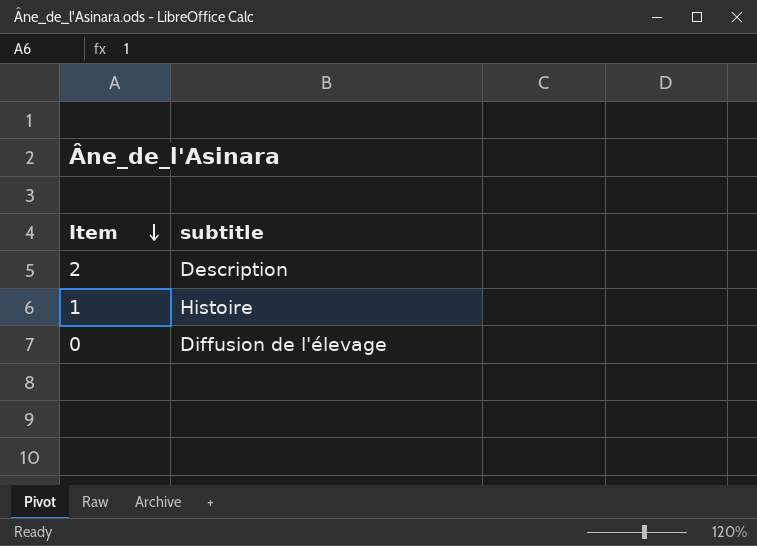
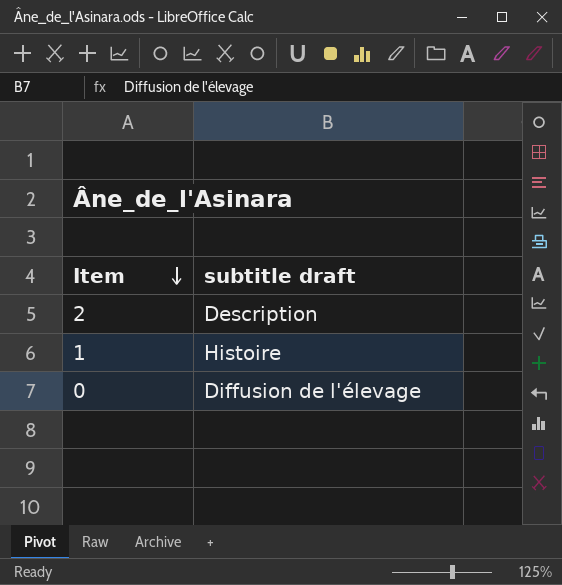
column name: subtitle -> subtitle draft

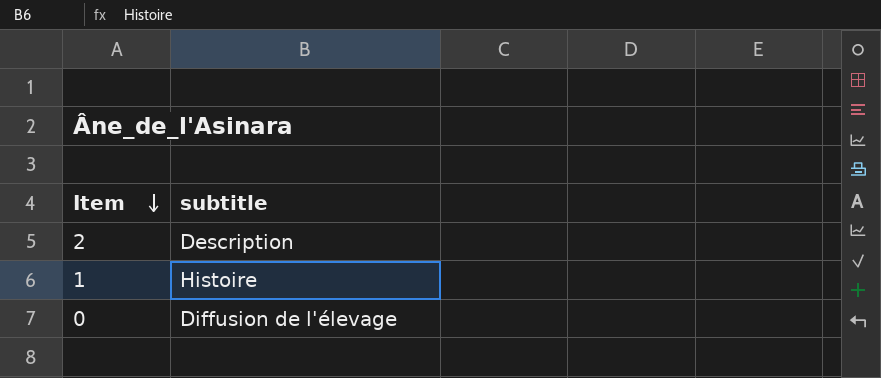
column name: subtitle draft -> subtitle

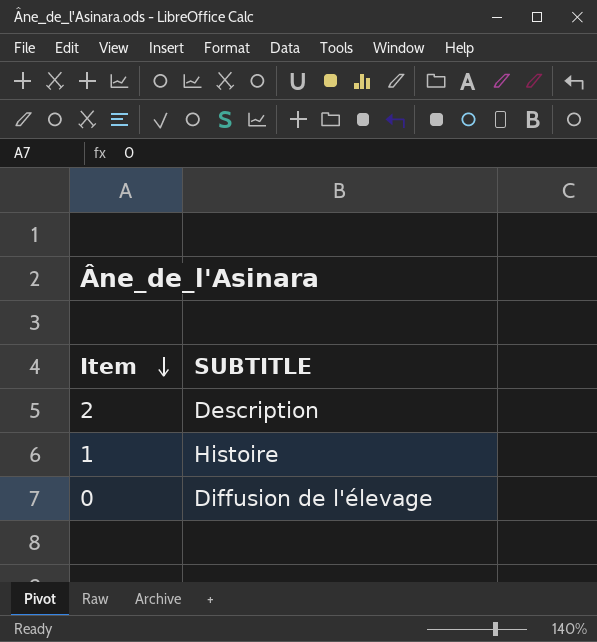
column name: subtitle -> SUBTITLE

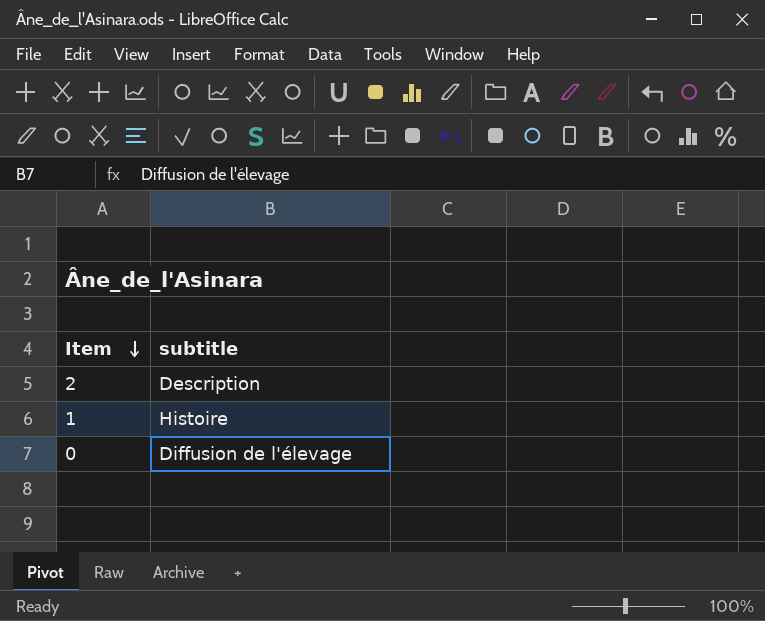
column name: SUBTITLE -> subtitle

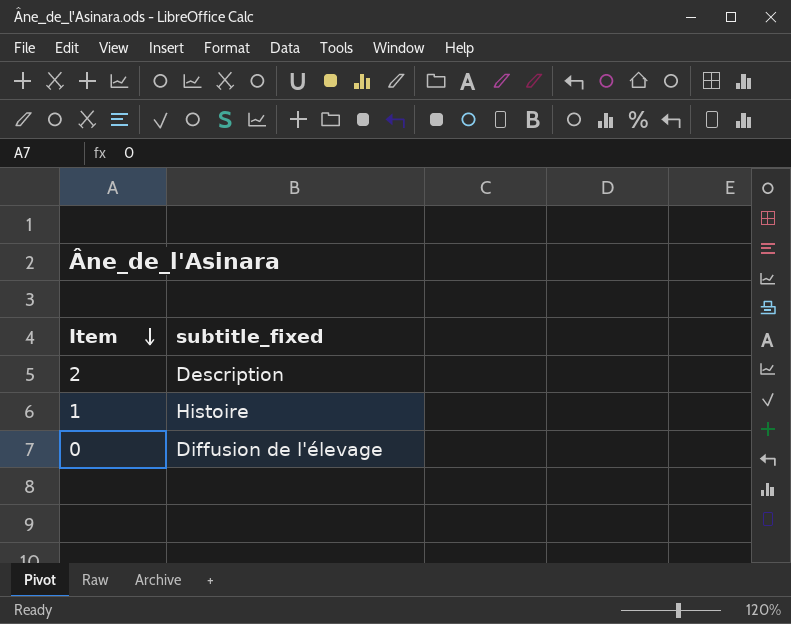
column name: subtitle -> subtitle_fixed

